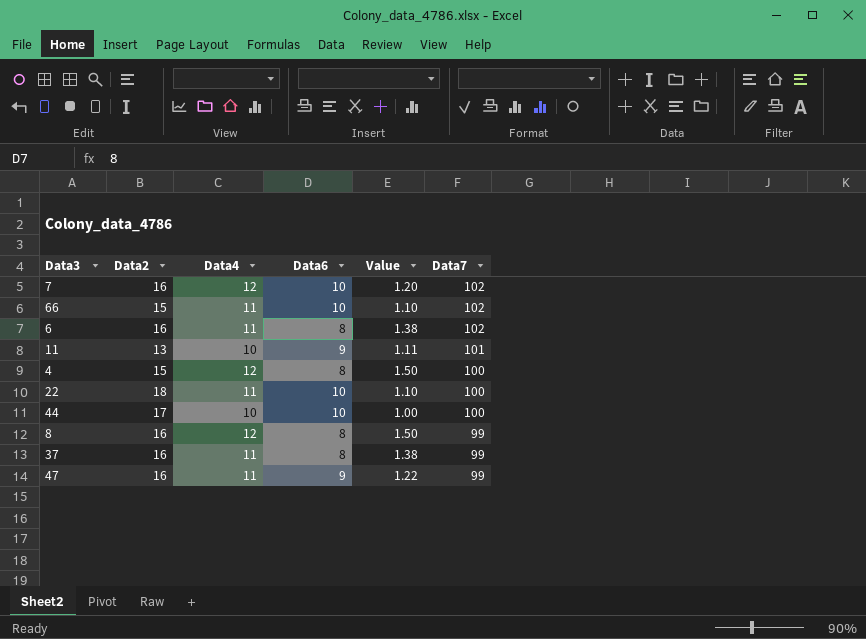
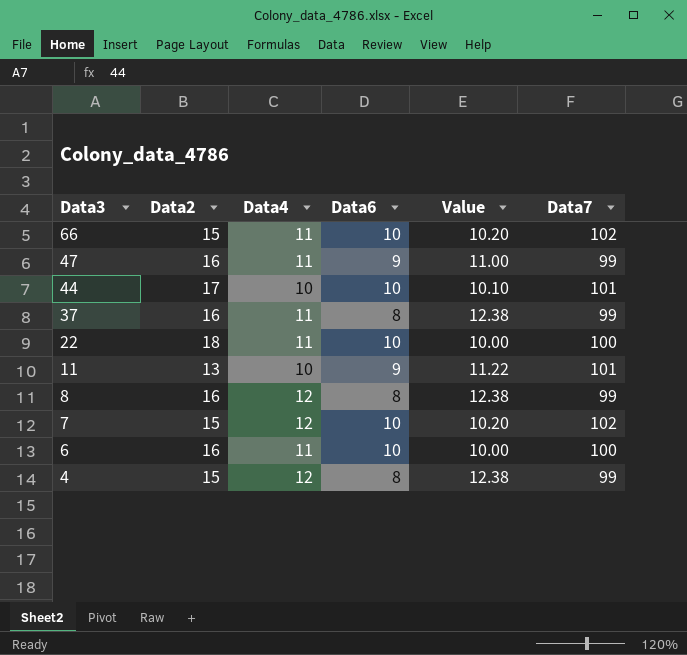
row order: Data7 descending -> Data3 descending
column Value | formula: [Data4] / [Data6] -> [Data7] / [Data6]
44 | Data7: 100 -> 101
7 | Data2: 16 -> 15
6 | Data6: 8 -> 10
6 | Data7: 102 -> 100
4 | Data7: 100 -> 99

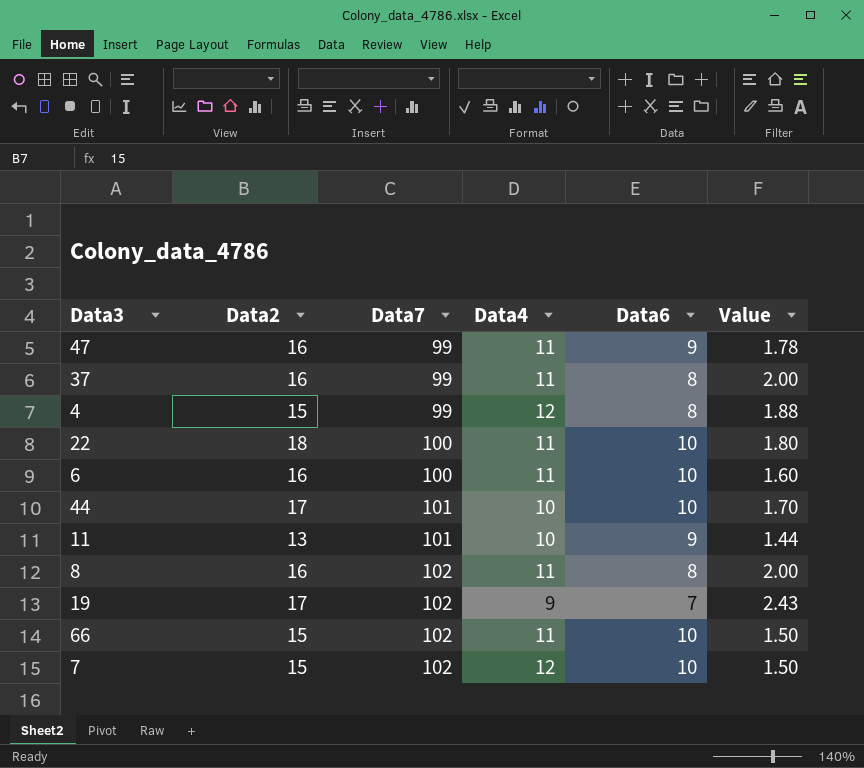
row order: Data3 descending -> Data7 ascending
column Data7 | position: 6 -> 3
column Value | formula: [Data7] / [Data6] -> [Data2] / [Data6]
8 | Data7: 99 -> 102
8 | Data4: 12 -> 11
row 19: none -> 17 | 102 | 9 | 7 | 2.43

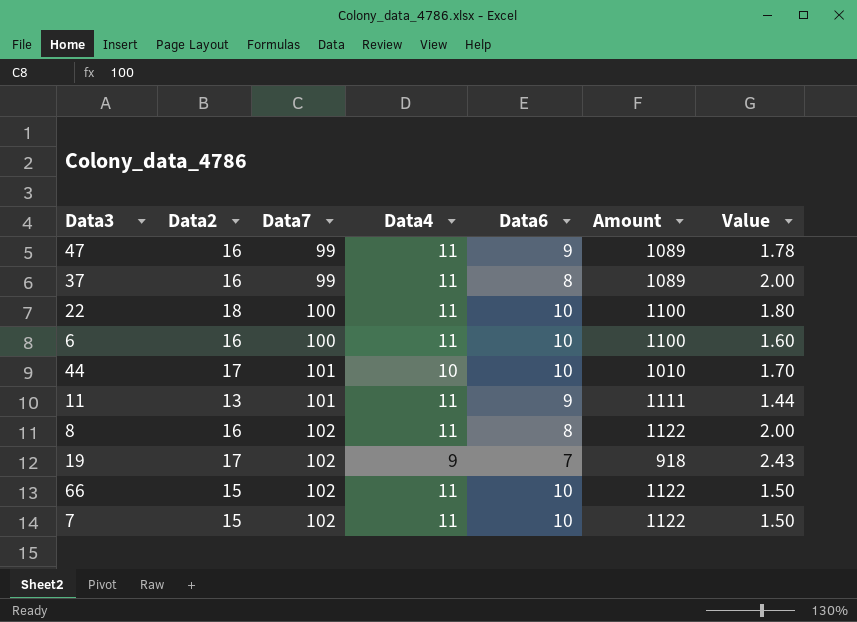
column Amount | formula: none -> [Data7] * [Data4]
row 4: 15 | 99 | 12 | 8 | 1.88 -> none
11 | Data4: 10 -> 11
7 | Data4: 12 -> 11

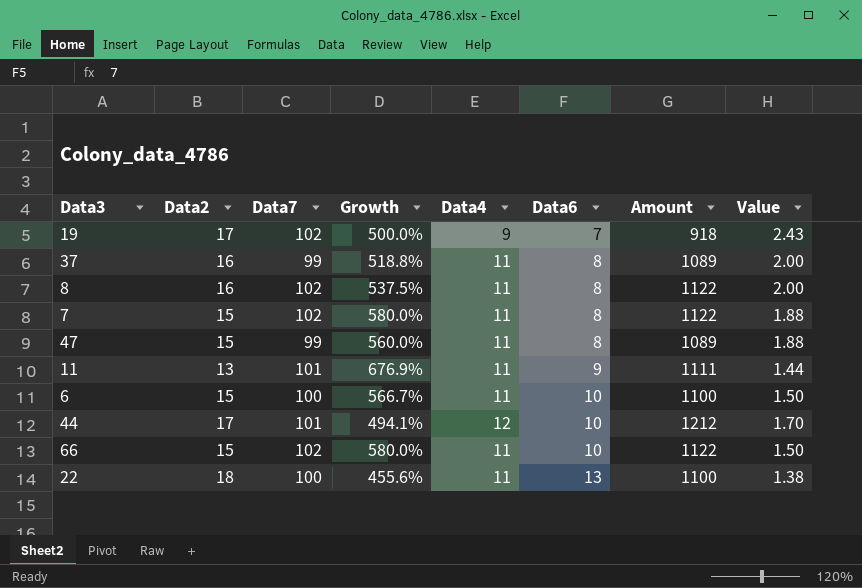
row order: Data7 ascending -> Data6 ascending
column Growth | formula: none -> ([Data7] - [Data2]) / [Data2]
7 | Data6: 10 -> 8
7 | Value: 1.50 -> 1.88
47 | Data2: 16 -> 15
47 | Data6: 9 -> 8
47 | Value: 1.78 -> 1.88
6 | Data2: 16 -> 15
6 | Value: 1.60 -> 1.50
44 | Data4: 10 -> 12
44 | Amount: 1010 -> 1212
22 | Data6: 10 -> 13
22 | Value: 1.80 -> 1.38

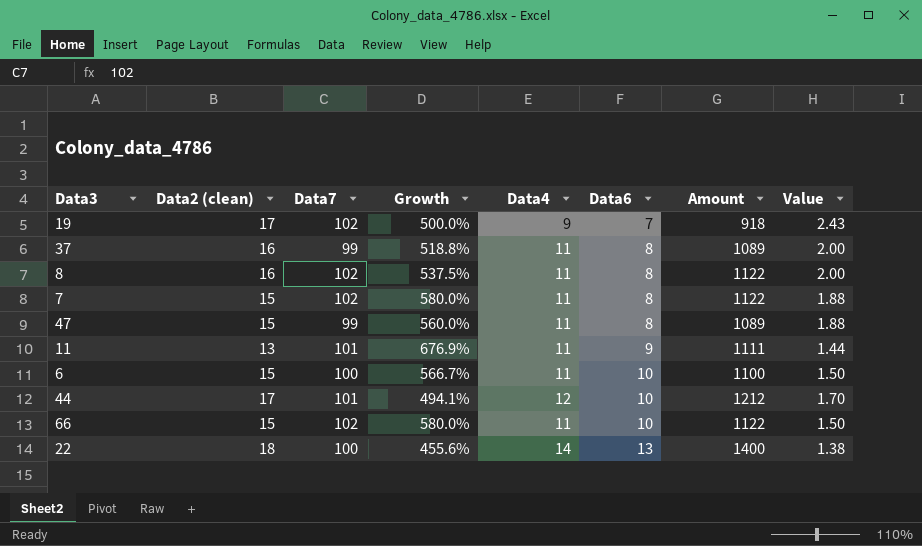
column name: Data2 -> Data2 (clean)
22 | Data4: 11 -> 14
22 | Amount: 1100 -> 1400

